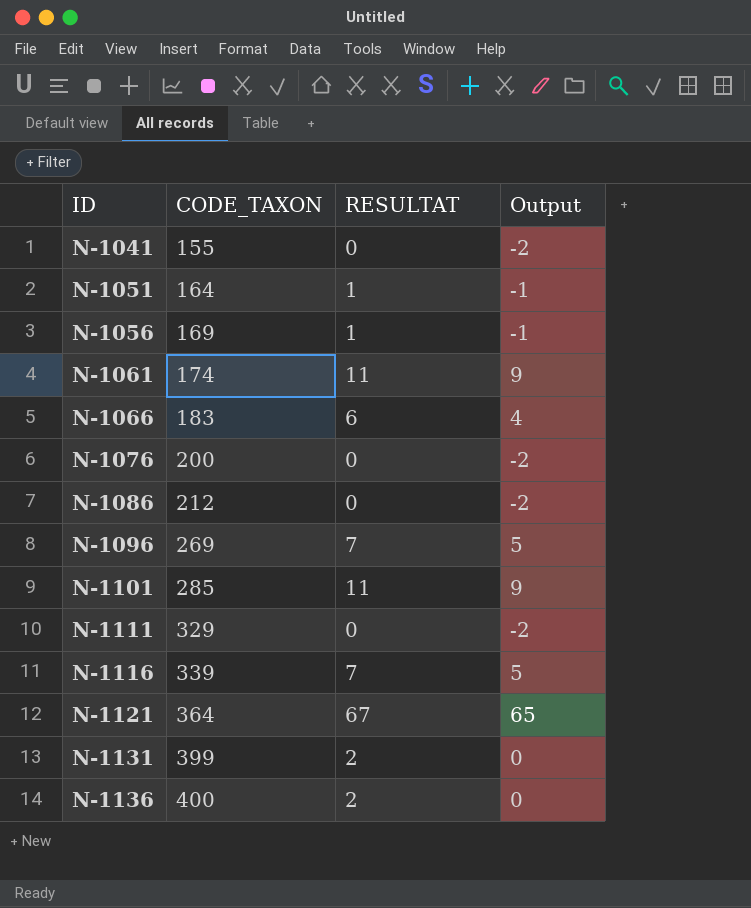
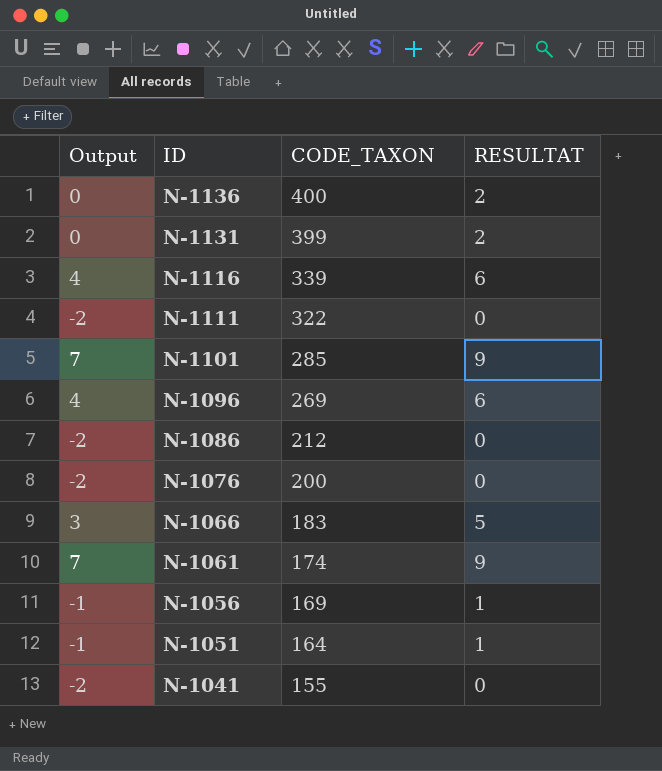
row order: ID ascending -> ID descending
column Output | position: 4 -> 1
row N-1121: 364 | 67 | 65 -> none
N-1116 | Output: 5 -> 4
N-1116 | RESULTAT: 7 -> 6
N-1111 | CODE_TAXON: 329 -> 322
N-1101 | Output: 9 -> 7
N-1101 | RESULTAT: 11 -> 9
N-1096 | Output: 5 -> 4
N-1096 | RESULTAT: 7 -> 6
N-1066 | Output: 4 -> 3
N-1066 | RESULTAT: 6 -> 5
N-1061 | Output: 9 -> 7
N-1061 | RESULTAT: 11 -> 9

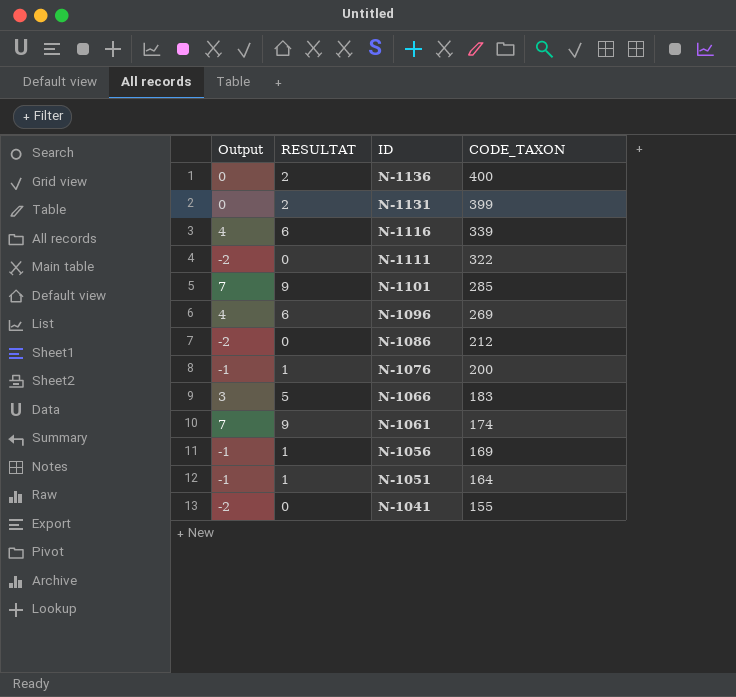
column RESULTAT | position: 4 -> 2
N-1076 | Output: -2 -> -1
N-1076 | RESULTAT: 0 -> 1

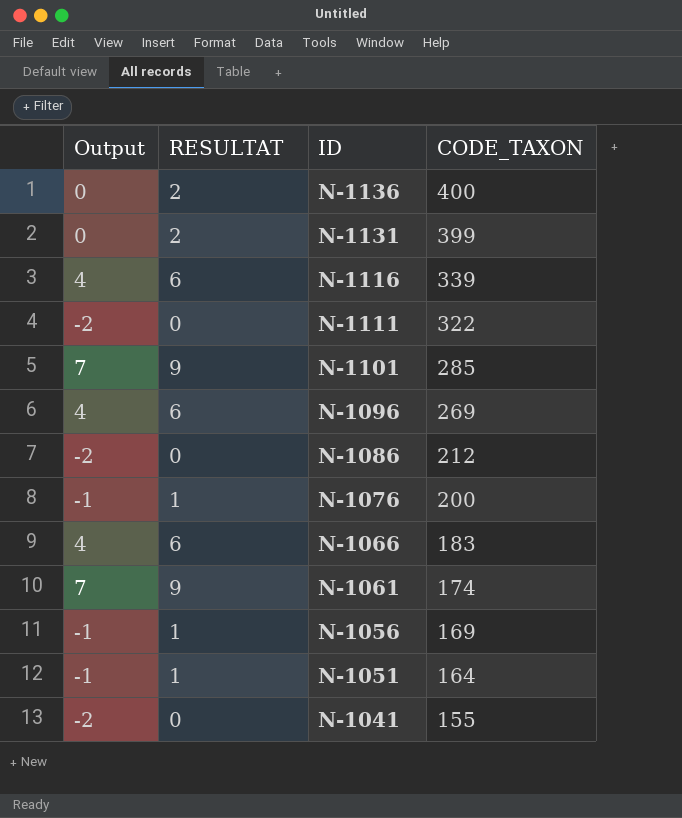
N-1066 | Output: 3 -> 4
N-1066 | RESULTAT: 5 -> 6

